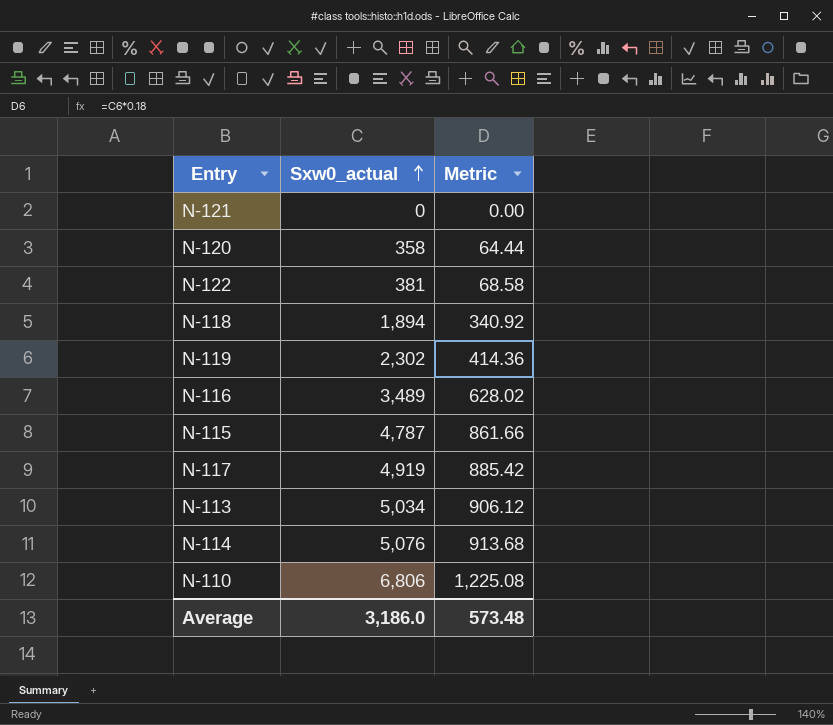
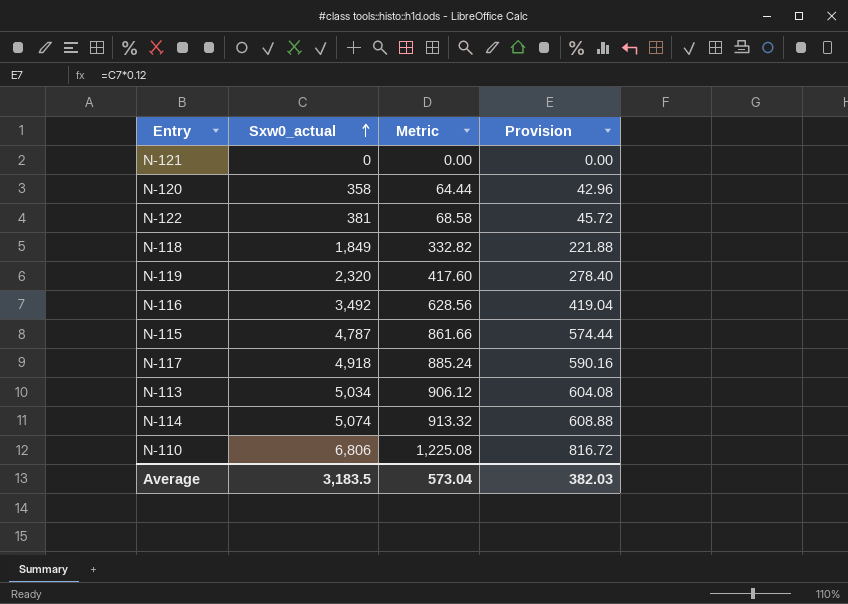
column Provision | formula: none -> [Sxw0_actual] * 0.12
N-118 | Sxw0_actual: 1,894 -> 1,849
N-118 | Metric: 340.92 -> 332.82
N-119 | Sxw0_actual: 2,302 -> 2,320
N-119 | Metric: 414.36 -> 417.60
N-116 | Sxw0_actual: 3,489 -> 3,492
N-116 | Metric: 628.02 -> 628.56
N-117 | Sxw0_actual: 4,919 -> 4,918
N-117 | Metric: 885.42 -> 885.24
N-114 | Sxw0_actual: 5,076 -> 5,074
N-114 | Metric: 913.68 -> 913.32
Average | Sxw0_actual: 3,186.0 -> 3,183.5
Average | Metric: 573.48 -> 573.04

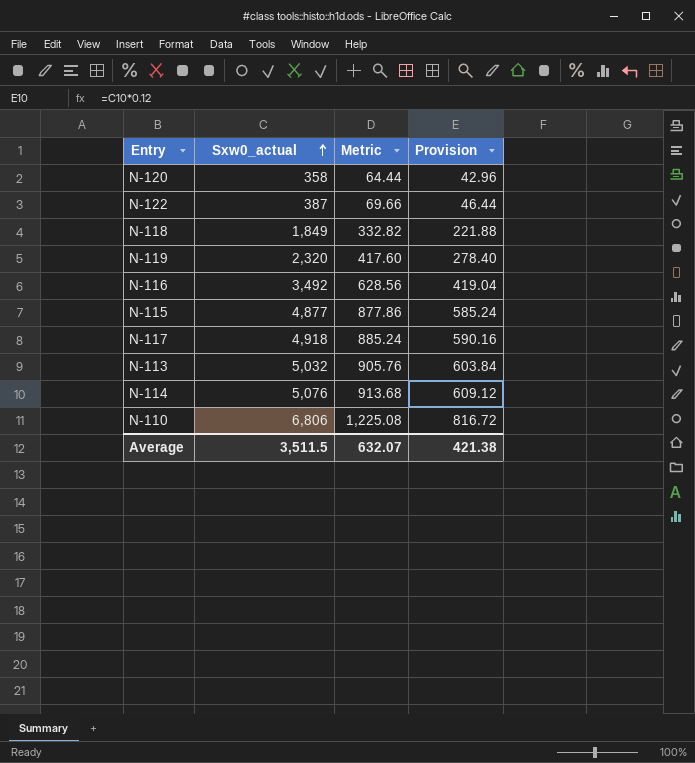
row N-121: 0 | 0.00 | 0.00 -> none
N-122 | Sxw0_actual: 381 -> 387
N-122 | Metric: 68.58 -> 69.66
N-122 | Provision: 45.72 -> 46.44
N-115 | Sxw0_actual: 4,787 -> 4,877
N-115 | Metric: 861.66 -> 877.86
N-115 | Provision: 574.44 -> 585.24
N-113 | Sxw0_actual: 5,034 -> 5,032
N-113 | Metric: 906.12 -> 905.76
N-113 | Provision: 604.08 -> 603.84
N-114 | Sxw0_actual: 5,074 -> 5,076
N-114 | Metric: 913.32 -> 913.68
N-114 | Provision: 608.88 -> 609.12
Average | Sxw0_actual: 3,183.5 -> 3,511.5
Average | Metric: 573.04 -> 632.07
Average | Provision: 382.03 -> 421.38

